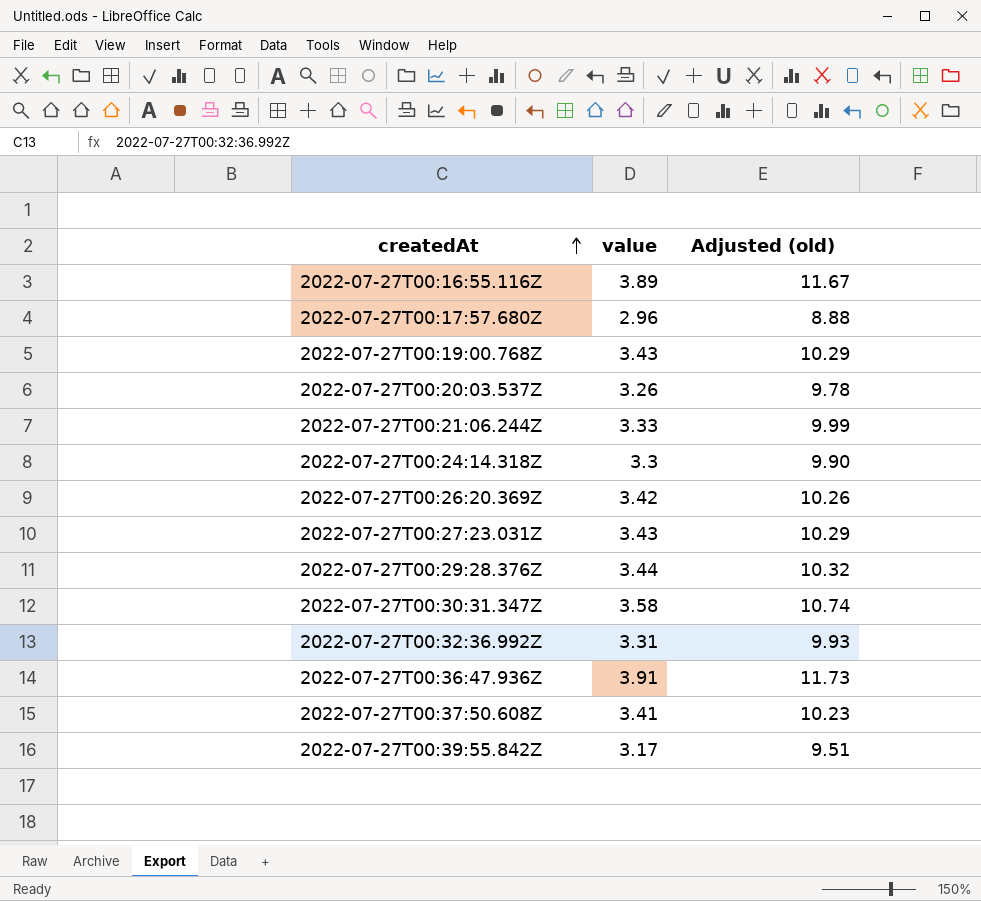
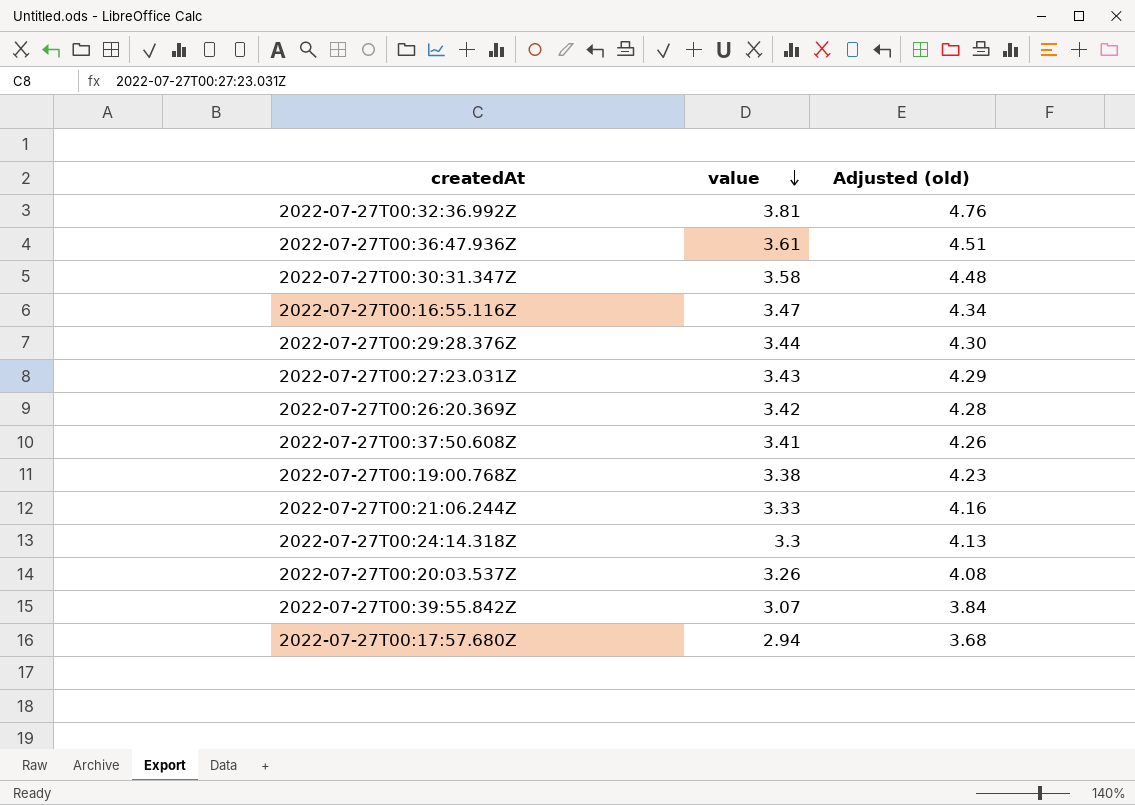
row order: createdAt ascending -> value descending
column Adjusted (old) | formula: [value] * 3 -> [value] * 1.25
2022-07-27T00:32:36.992Z | value: 3.31 -> 3.81
2022-07-27T00:36:47.936Z | value: 3.91 -> 3.61
2022-07-27T00:16:55.116Z | value: 3.89 -> 3.47
2022-07-27T00:19:00.768Z | value: 3.43 -> 3.38
2022-07-27T00:39:55.842Z | value: 3.17 -> 3.07
2022-07-27T00:17:57.680Z | value: 2.96 -> 2.94

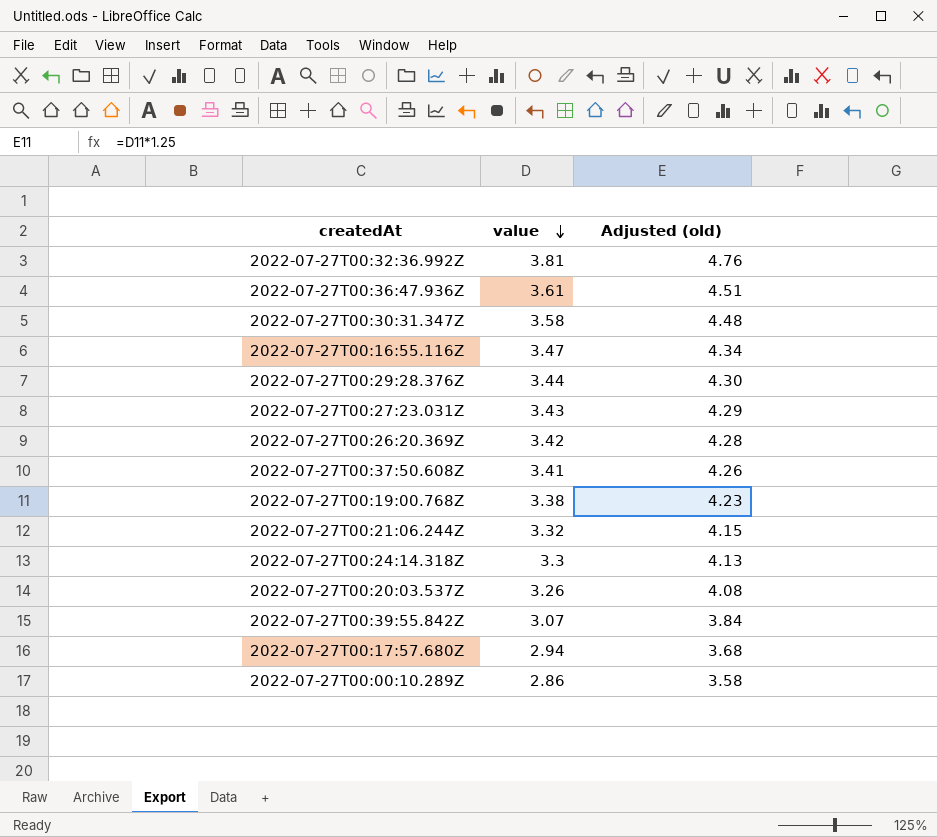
2022-07-27T00:21:06.244Z | value: 3.33 -> 3.32
2022-07-27T00:21:06.244Z | Adjusted (old): 4.16 -> 4.15
row 2022-07-27T00:00:10.289Z: none -> 2.86 | 3.58

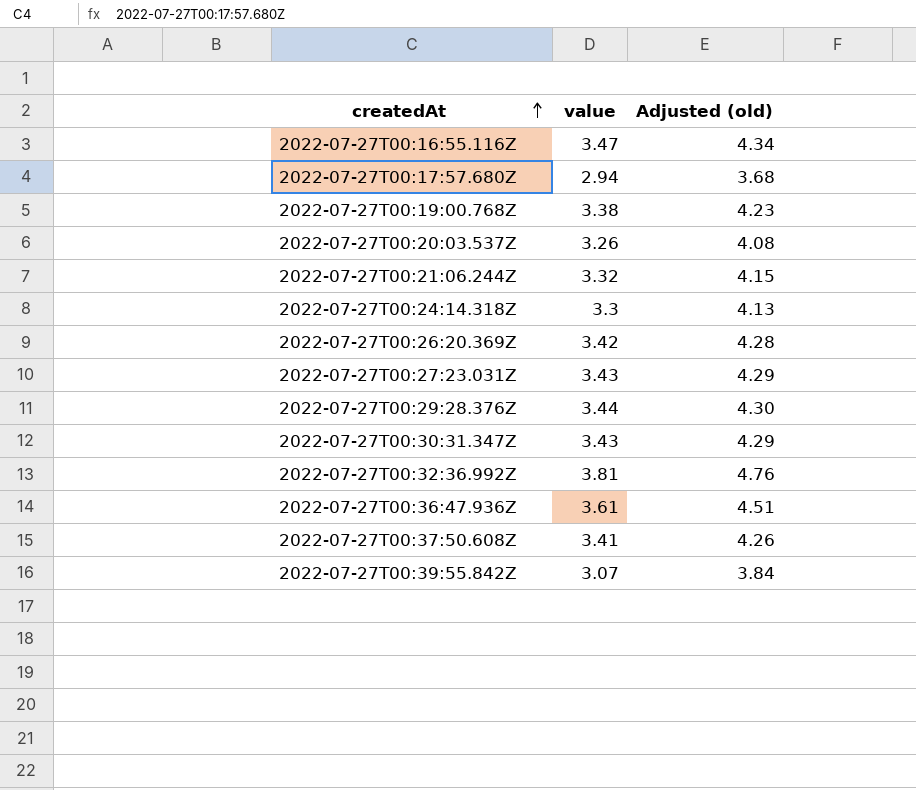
row order: value descending -> createdAt ascending
row 2022-07-27T00:00:10.289Z: 2.86 | 3.58 -> none
2022-07-27T00:30:31.347Z | value: 3.58 -> 3.43
2022-07-27T00:30:31.347Z | Adjusted (old): 4.48 -> 4.29

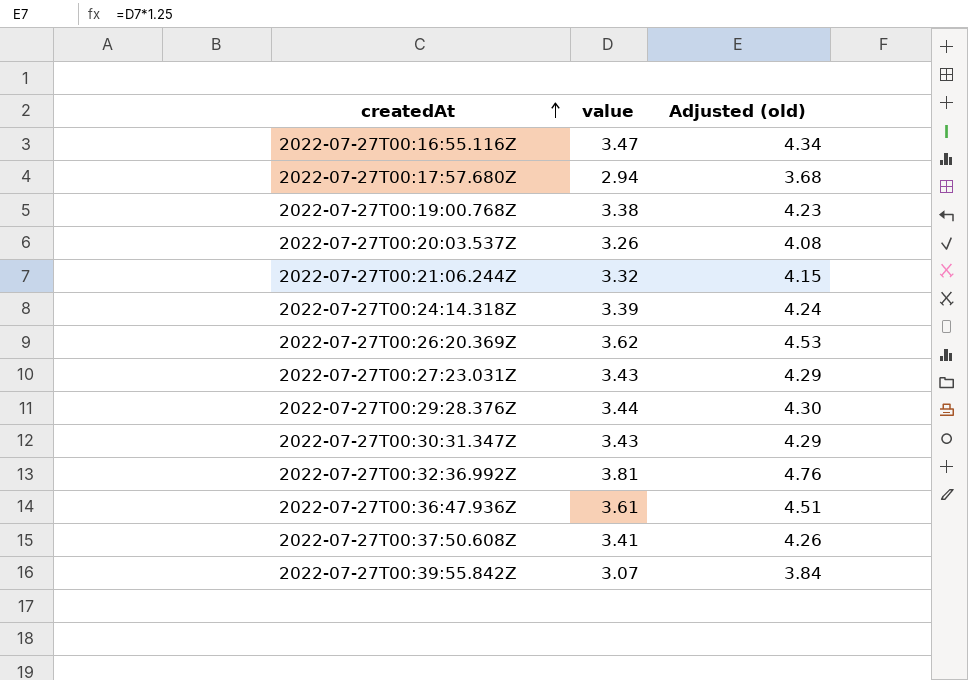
2022-07-27T00:24:14.318Z | value: 3.3 -> 3.39
2022-07-27T00:24:14.318Z | Adjusted (old): 4.13 -> 4.24
2022-07-27T00:26:20.369Z | value: 3.42 -> 3.62
2022-07-27T00:26:20.369Z | Adjusted (old): 4.28 -> 4.53

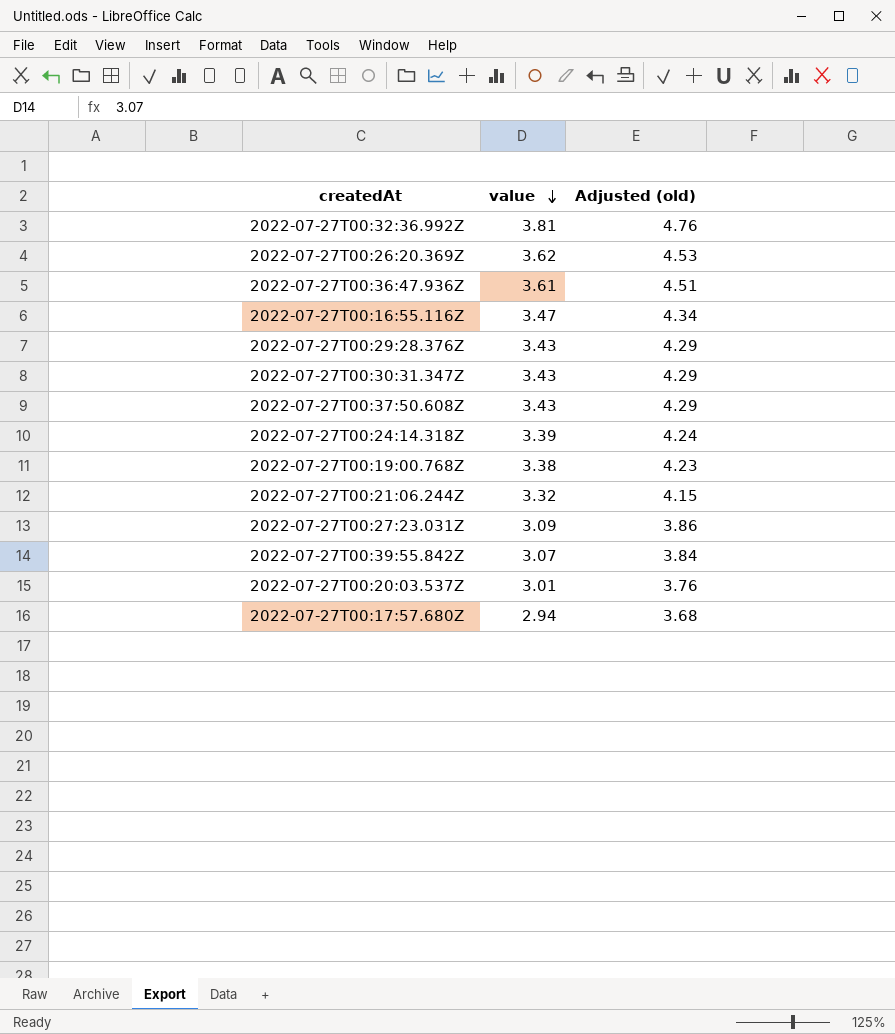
row order: createdAt ascending -> value descending
2022-07-27T00:29:28.376Z | value: 3.44 -> 3.43
2022-07-27T00:29:28.376Z | Adjusted (old): 4.30 -> 4.29
2022-07-27T00:37:50.608Z | value: 3.41 -> 3.43
2022-07-27T00:37:50.608Z | Adjusted (old): 4.26 -> 4.29
2022-07-27T00:27:23.031Z | value: 3.43 -> 3.09
2022-07-27T00:27:23.031Z | Adjusted (old): 4.29 -> 3.86
2022-07-27T00:20:03.537Z | value: 3.26 -> 3.01
2022-07-27T00:20:03.537Z | Adjusted (old): 4.08 -> 3.76

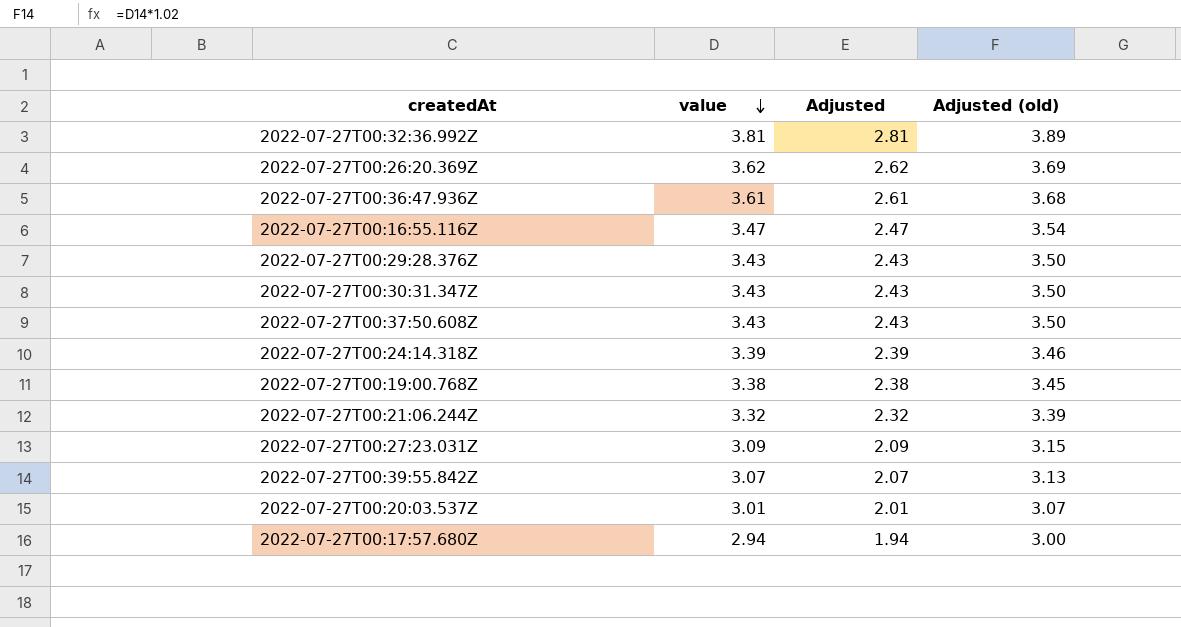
column Adjusted | formula: none -> [value] - 1
column Adjusted (old) | formula: [value] * 1.25 -> [value] * 1.02

